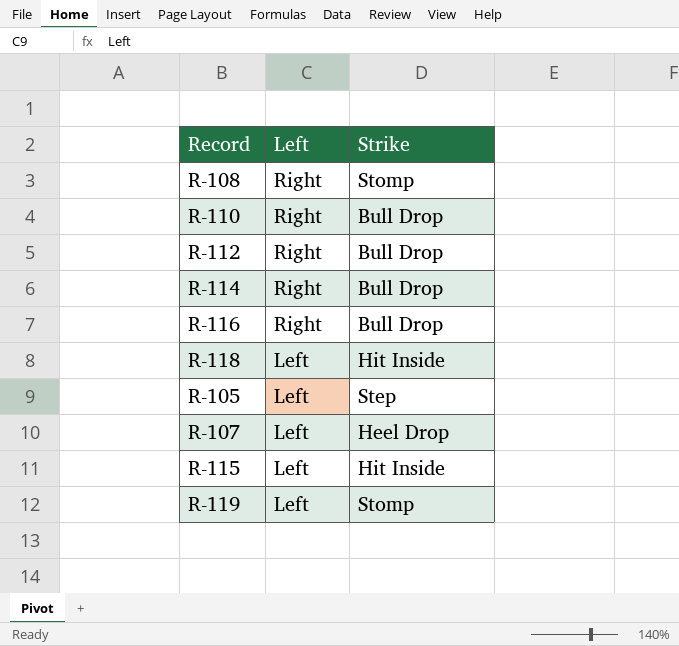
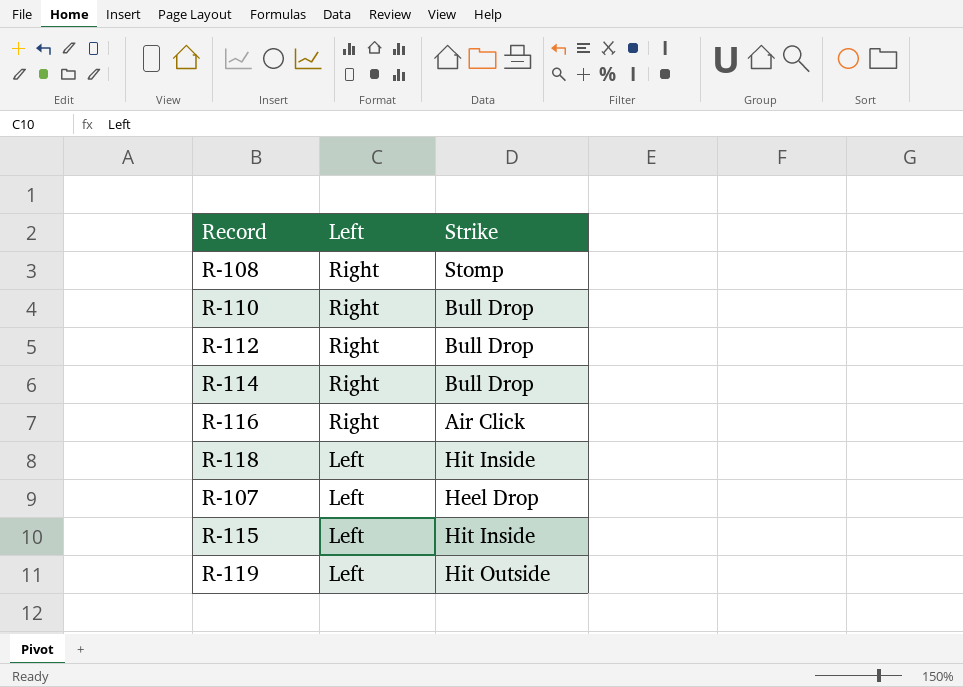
row R-105: Left | Step -> none
R-116 | Strike: Bull Drop -> Air Click
R-119 | Strike: Stomp -> Hit Outside

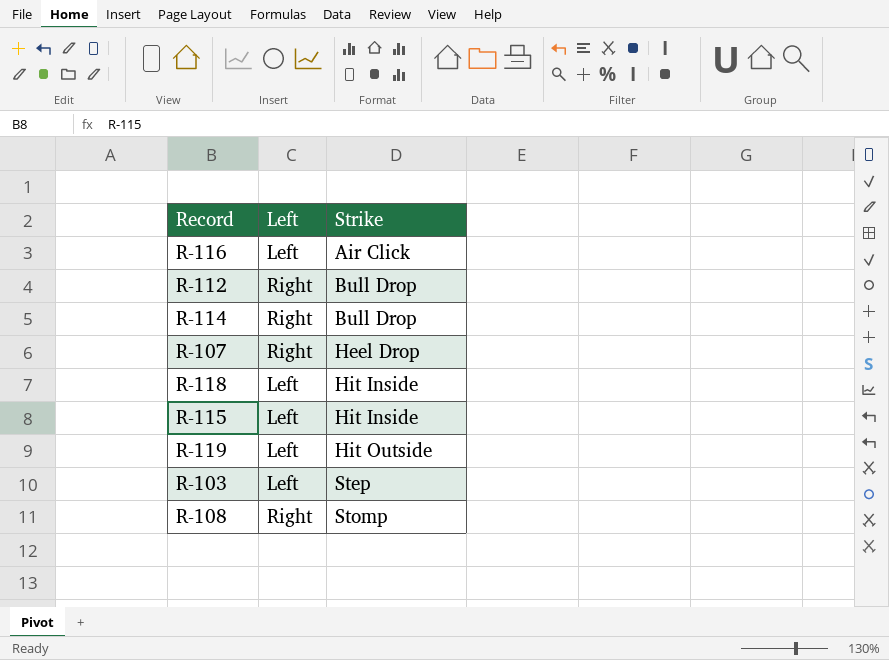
row order: Left descending -> Strike ascending
row R-110: Right | Bull Drop -> none
R-116 | Left: Right -> Left
R-107 | Left: Left -> Right
row R-103: none -> Left | Step

